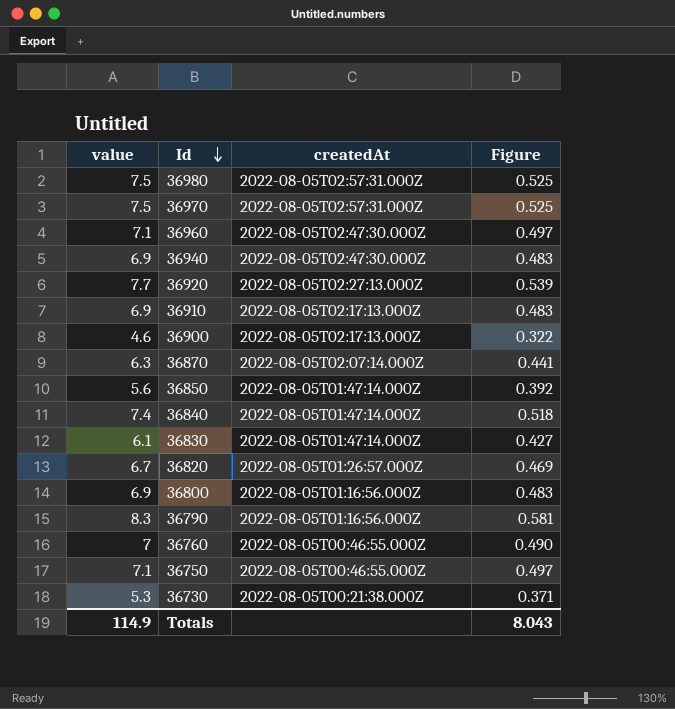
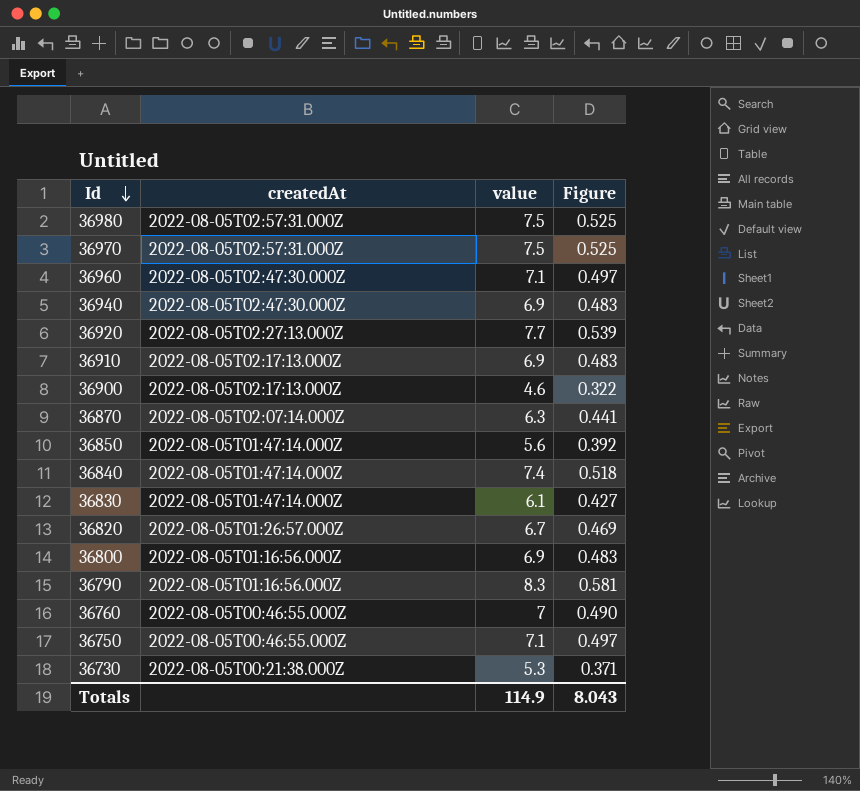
column value | position: 1 -> 3

